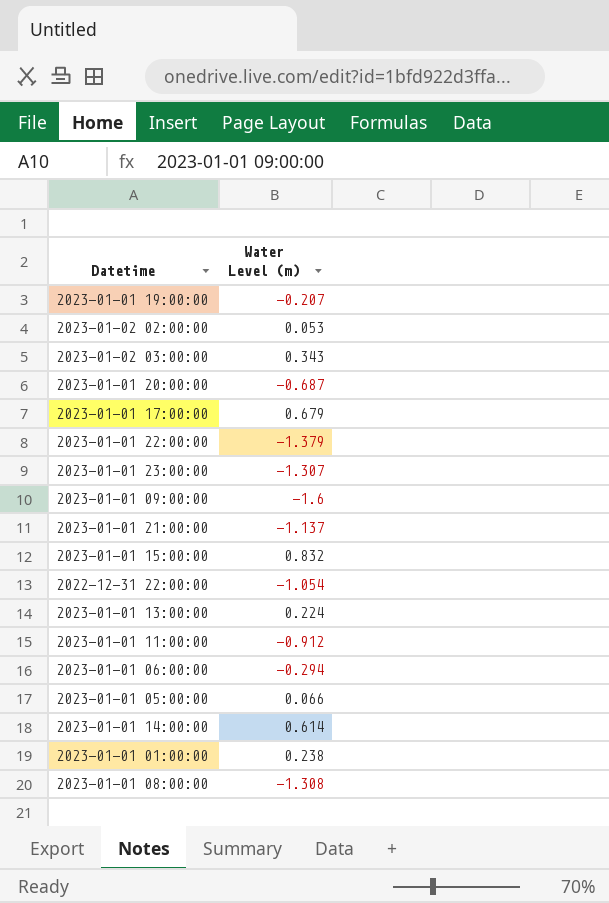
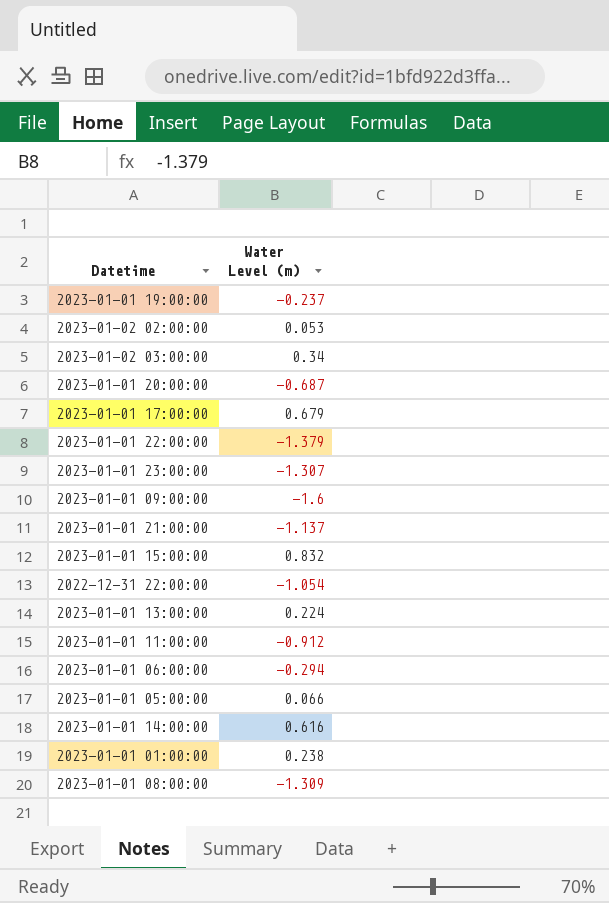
2023-01-01 19:00:00 | Water Level (m): -0.207 -> -0.237
2023-01-02 03:00:00 | Water Level (m): 0.343 -> 0.34
2023-01-01 14:00:00 | Water Level (m): 0.614 -> 0.616
2023-01-01 08:00:00 | Water Level (m): -1.308 -> -1.309

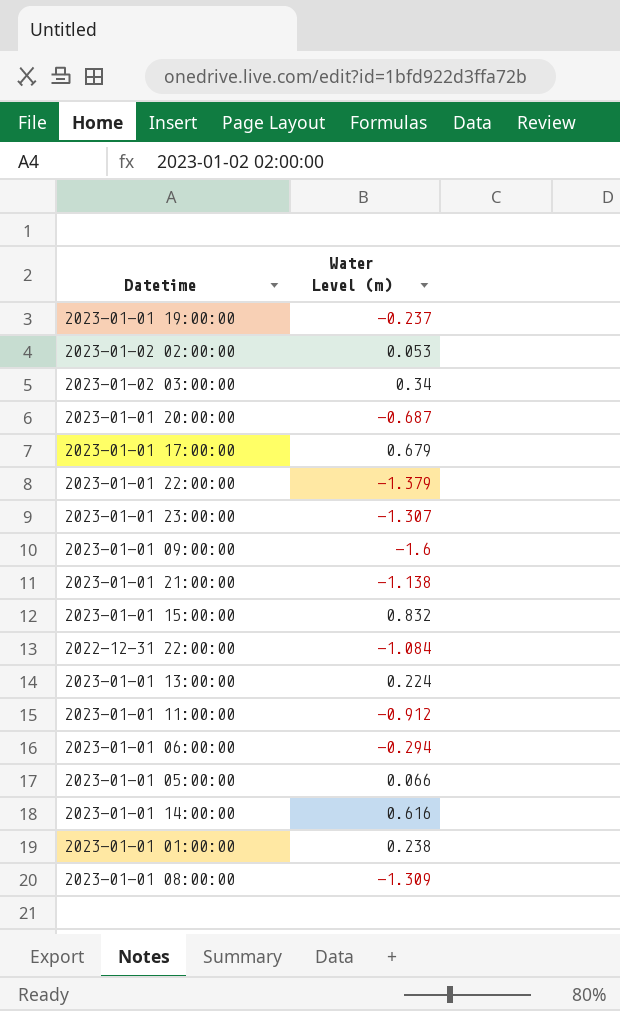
2023-01-01 21:00:00 | Water Level (m): -1.137 -> -1.138
2022-12-31 22:00:00 | Water Level (m): -1.054 -> -1.084

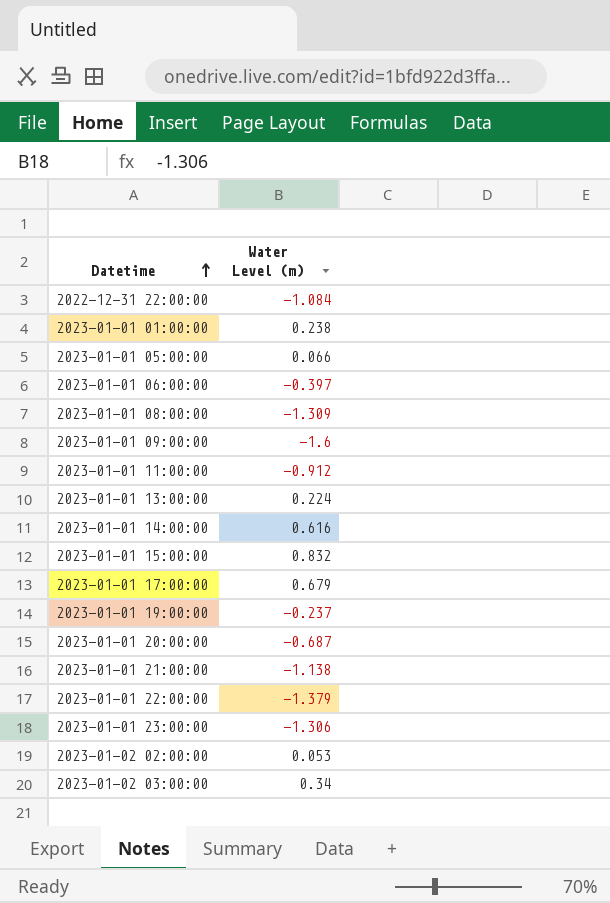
row order: none -> Datetime ascending
2023-01-01 06:00:00 | Water Level (m): -0.294 -> -0.397
2023-01-01 23:00:00 | Water Level (m): -1.307 -> -1.306

